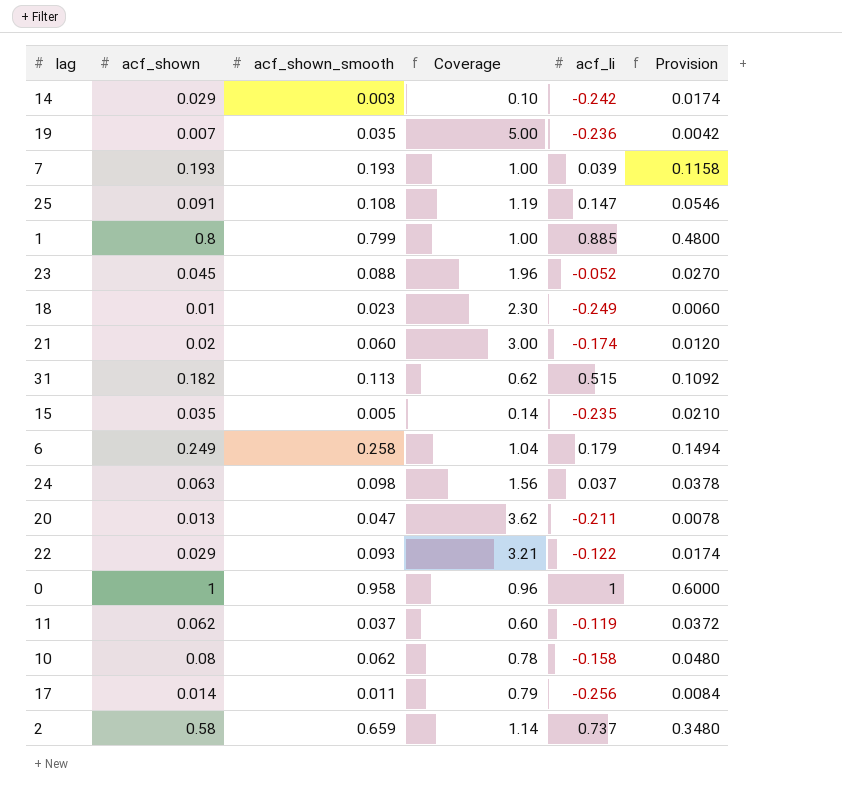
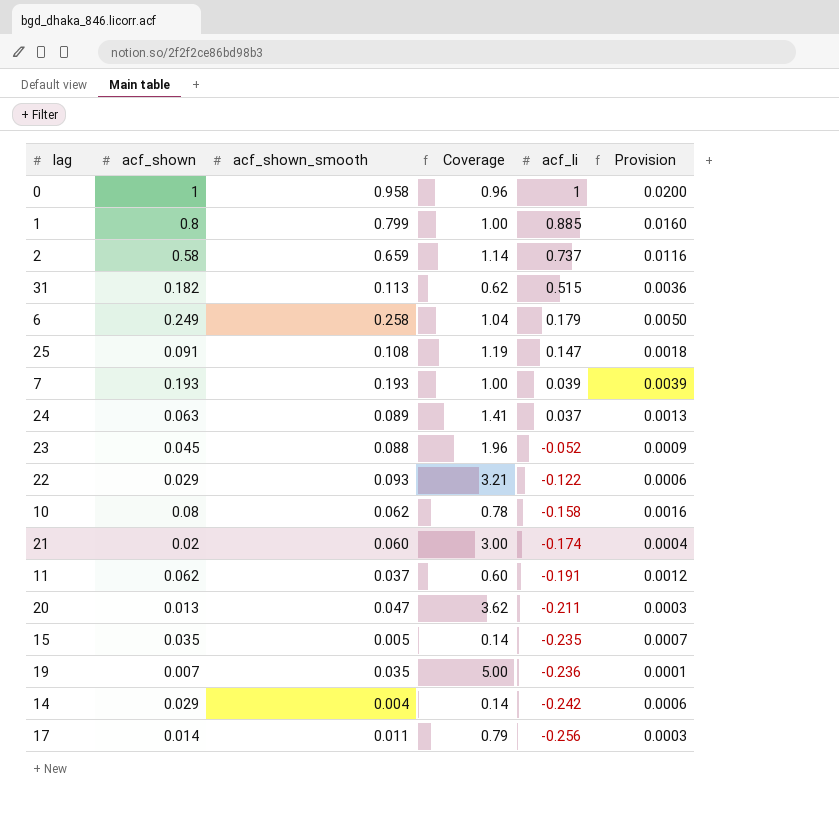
row order: none -> acf_li descending
column Provision | formula: [acf_shown] * 0.6 -> [acf_shown] * 0.02
row 18: 0.01 | 0.023 | 2.30 | -0.249 | 0.0060 -> none
24 | acf_shown_smooth: 0.098 -> 0.089
24 | Coverage: 1.56 -> 1.41
11 | acf_li: -0.119 -> -0.191
14 | acf_shown_smooth: 0.003 -> 0.004
14 | Coverage: 0.10 -> 0.14

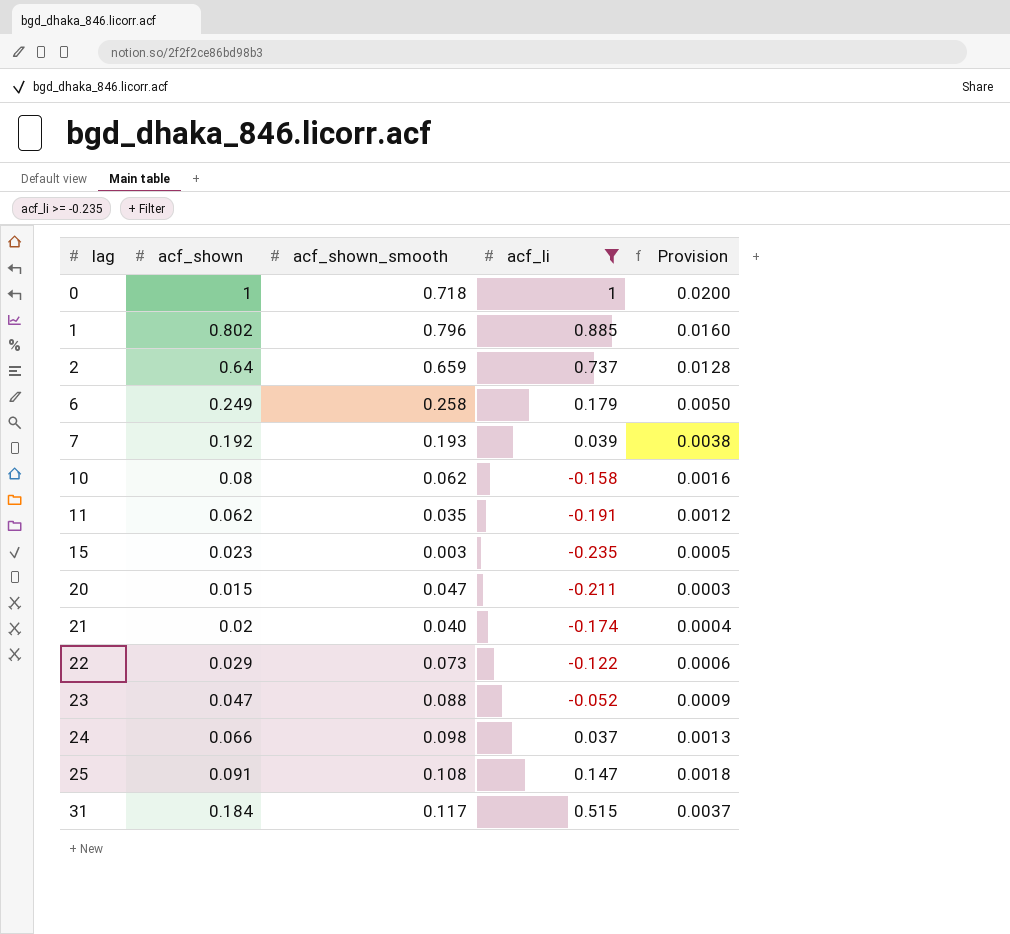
filter: none -> acf_li >= -0.235
row order: acf_li descending -> lag ascending
column Coverage | formula: [acf_shown_smooth] / [acf_shown] -> none
0 | acf_shown_smooth: 0.958 -> 0.718
1 | acf_shown: 0.8 -> 0.802
1 | acf_shown_smooth: 0.799 -> 0.796
2 | acf_shown: 0.58 -> 0.64
2 | Provision: 0.0116 -> 0.0128
7 | acf_shown: 0.193 -> 0.192
7 | Provision: 0.0039 -> 0.0038
11 | acf_shown_smooth: 0.037 -> 0.035
15 | acf_shown: 0.035 -> 0.023
15 | acf_shown_smooth: 0.005 -> 0.003
15 | Provision: 0.0007 -> 0.0005
20 | acf_shown: 0.013 -> 0.015
21 | acf_shown_smooth: 0.060 -> 0.040
22 | acf_shown_smooth: 0.093 -> 0.073
23 | acf_shown: 0.045 -> 0.047
24 | acf_shown: 0.063 -> 0.066
24 | acf_shown_smooth: 0.089 -> 0.098
31 | acf_shown: 0.182 -> 0.184
31 | acf_shown_smooth: 0.113 -> 0.117
31 | Provision: 0.0036 -> 0.0037

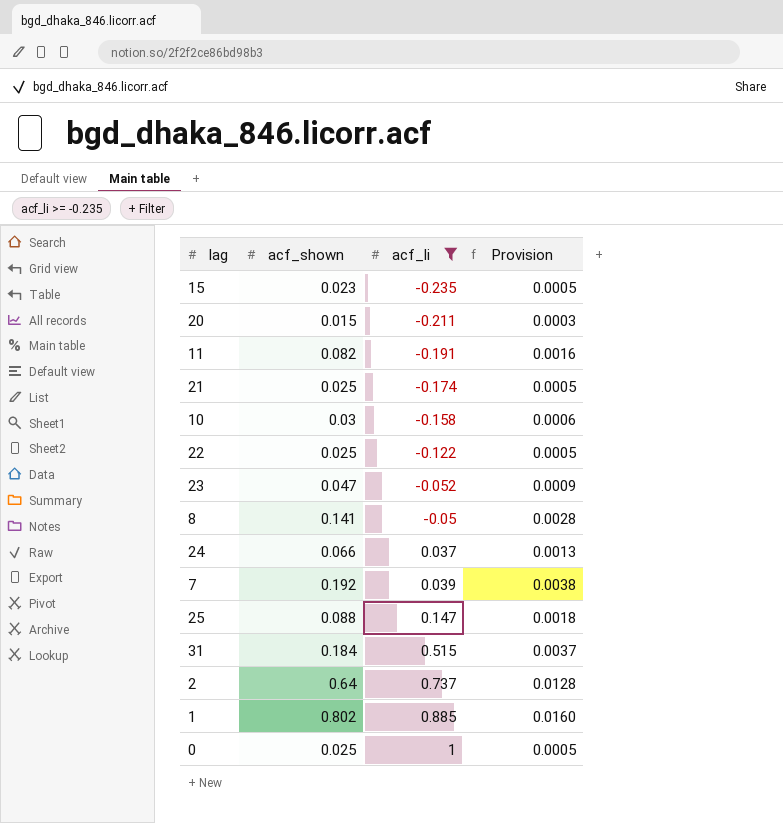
row order: lag ascending -> acf_li ascending
column acf_shown_smooth | position: 3 -> none
row 6: 0.249 | 0.258 | 0.179 | 0.0050 -> none
11 | acf_shown: 0.062 -> 0.082
11 | Provision: 0.0012 -> 0.0016
21 | acf_shown: 0.02 -> 0.025
21 | Provision: 0.0004 -> 0.0005
10 | acf_shown: 0.08 -> 0.03
10 | Provision: 0.0016 -> 0.0006
22 | acf_shown: 0.029 -> 0.025
22 | Provision: 0.0006 -> 0.0005
row 8: none -> 0.141 | -0.05 | 0.0028
25 | acf_shown: 0.091 -> 0.088
0 | acf_shown: 1 -> 0.025
0 | Provision: 0.0200 -> 0.0005

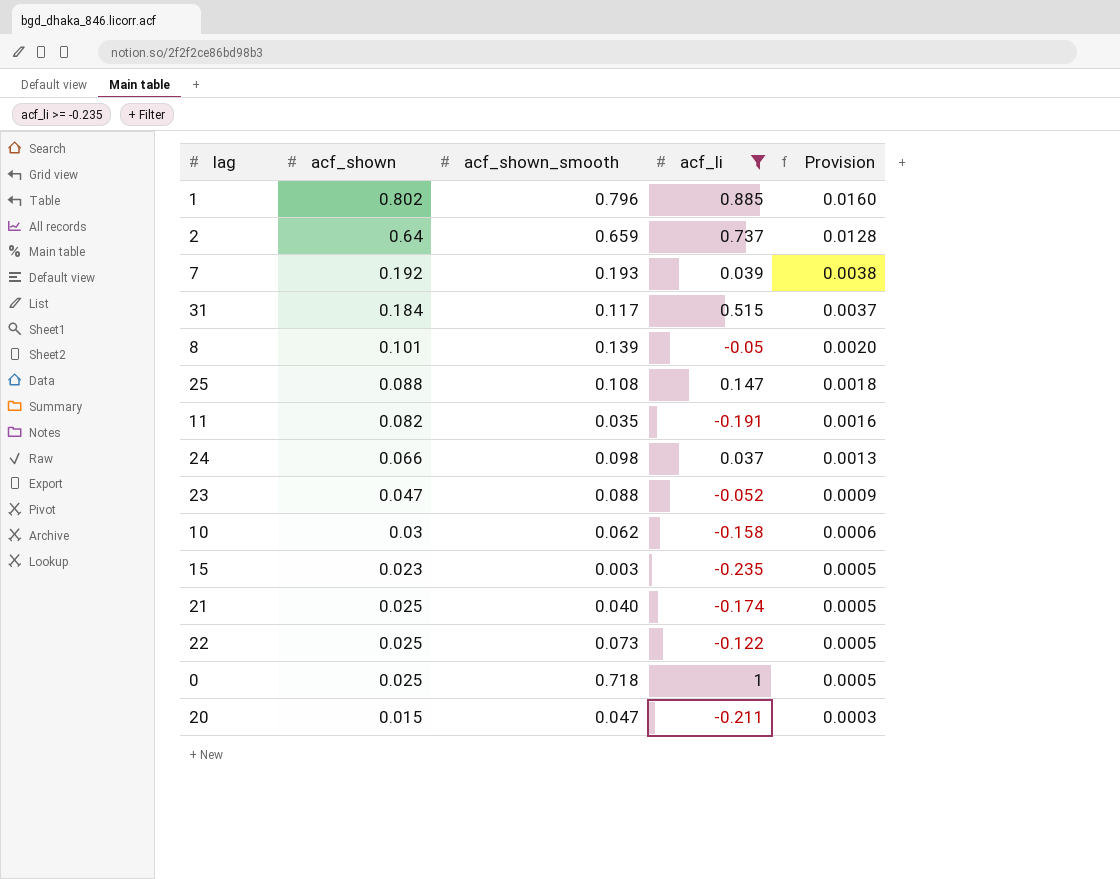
row order: acf_li ascending -> Provision descending
column acf_shown_smooth | position: none -> 3
8 | acf_shown: 0.141 -> 0.101
8 | Provision: 0.0028 -> 0.0020

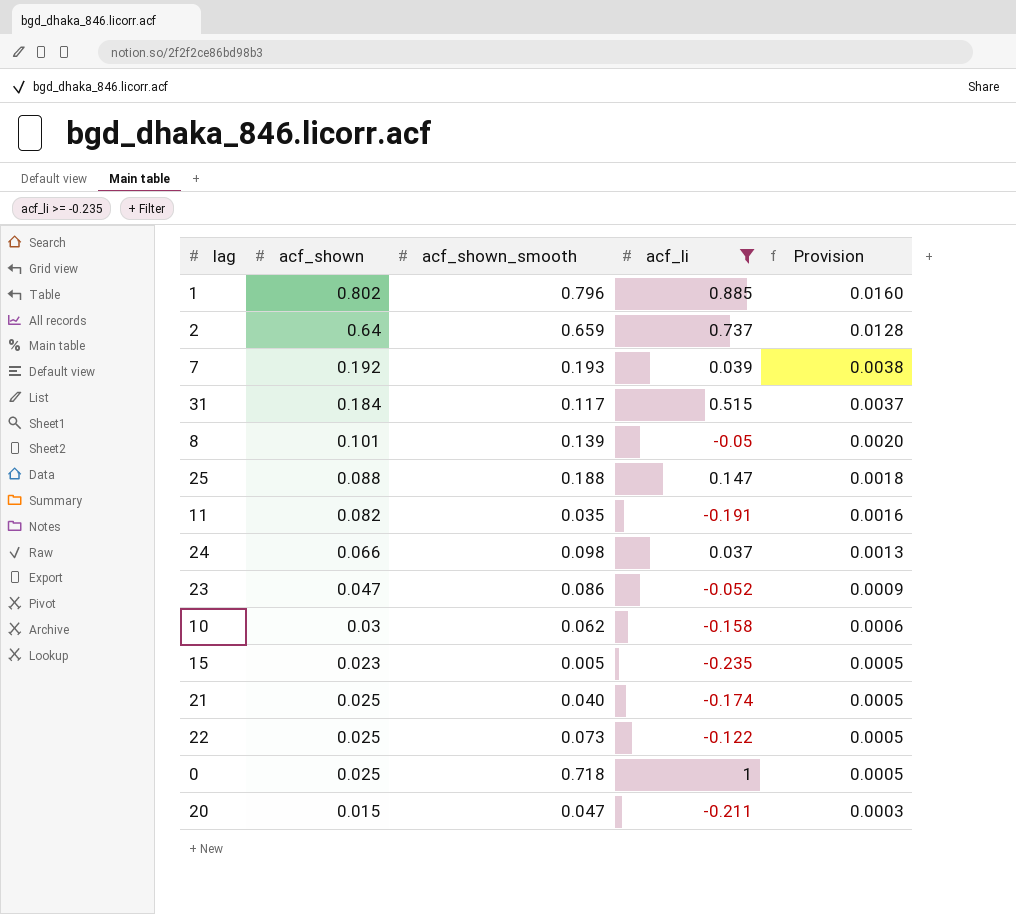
25 | acf_shown_smooth: 0.108 -> 0.188
23 | acf_shown_smooth: 0.088 -> 0.086
15 | acf_shown_smooth: 0.003 -> 0.005

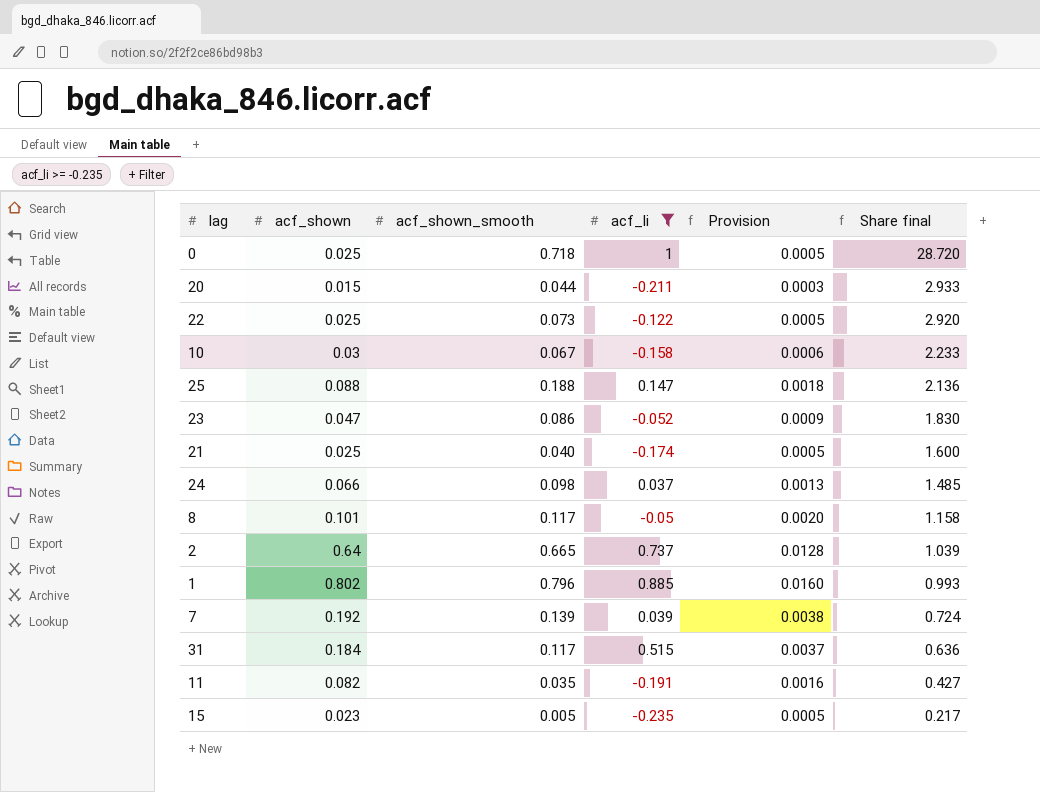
row order: Provision descending -> Share final descending
column Share final | formula: none -> [acf_shown_smooth] / [acf_shown]
20 | acf_shown_smooth: 0.047 -> 0.044
10 | acf_shown_smooth: 0.062 -> 0.067
8 | acf_shown_smooth: 0.139 -> 0.117
2 | acf_shown_smooth: 0.659 -> 0.665
7 | acf_shown_smooth: 0.193 -> 0.139

